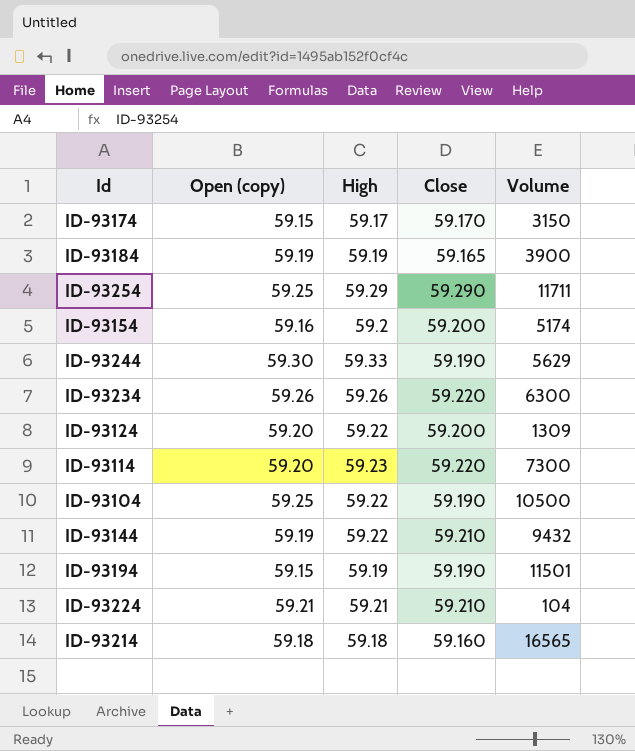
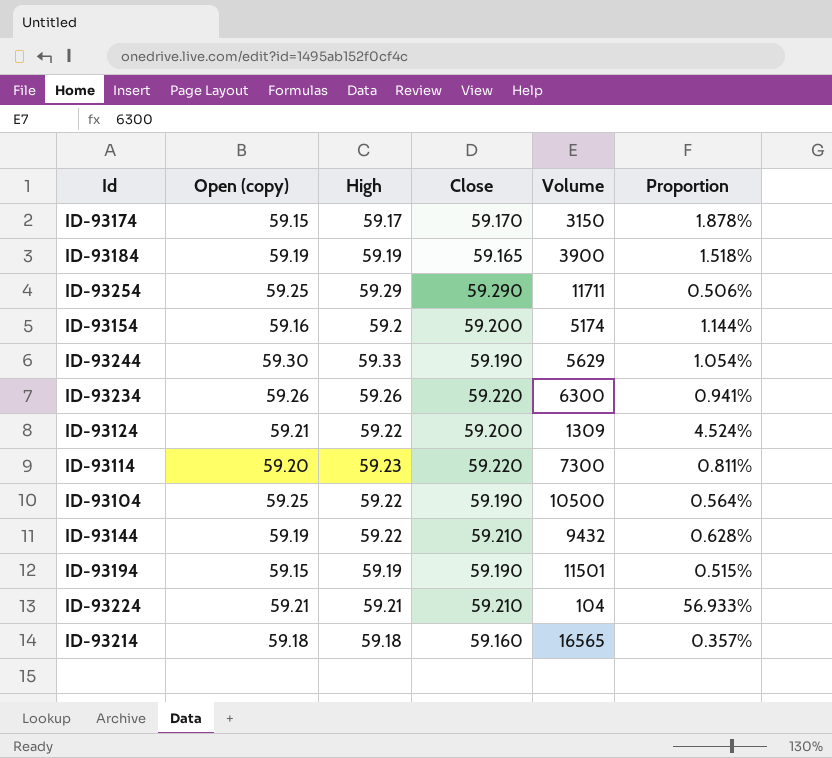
column Proportion | formula: none -> [High] / [Volume]
ID-93124 | Open (copy): 59.20 -> 59.21

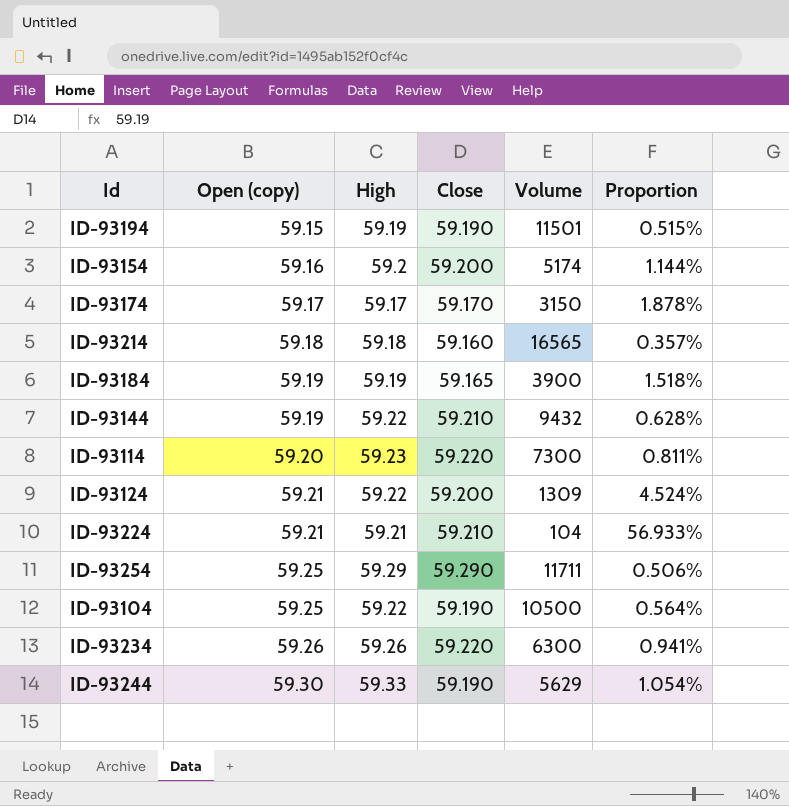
row order: none -> Open (copy) ascending
ID-93174 | Open (copy): 59.15 -> 59.17

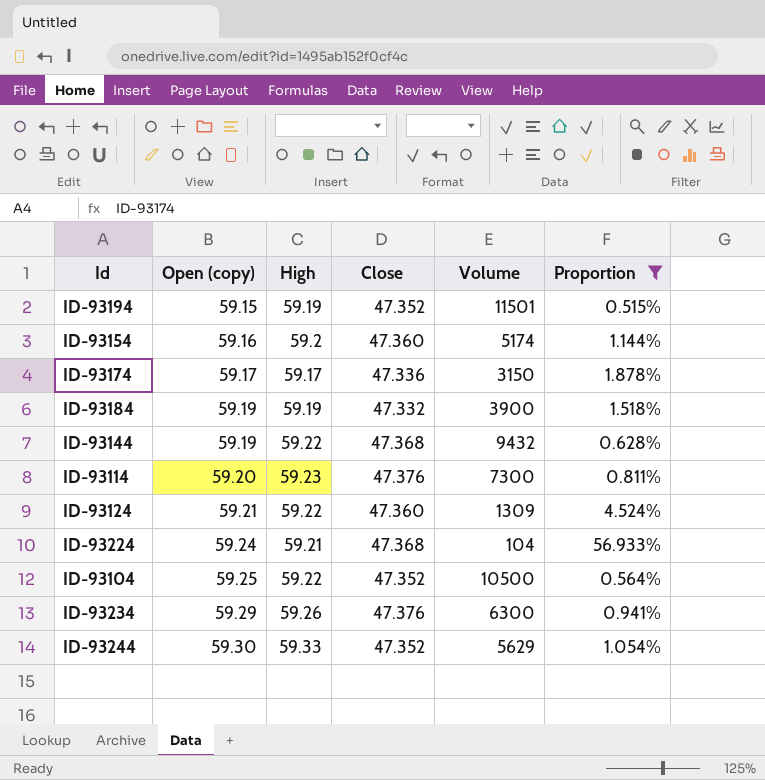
filter: none -> Proportion >= 0.515%
ID-93194 | Close: 59.190 -> 47.352
ID-93154 | Close: 59.200 -> 47.360
ID-93174 | Close: 59.170 -> 47.336
ID-93184 | Close: 59.165 -> 47.332
ID-93144 | Close: 59.210 -> 47.368
ID-93114 | Close: 59.220 -> 47.376
ID-93124 | Close: 59.200 -> 47.360
ID-93224 | Open (copy): 59.21 -> 59.24
ID-93224 | Close: 59.210 -> 47.368
ID-93104 | Close: 59.190 -> 47.352
ID-93234 | Open (copy): 59.26 -> 59.29
ID-93234 | Close: 59.220 -> 47.376
ID-93244 | Close: 59.190 -> 47.352

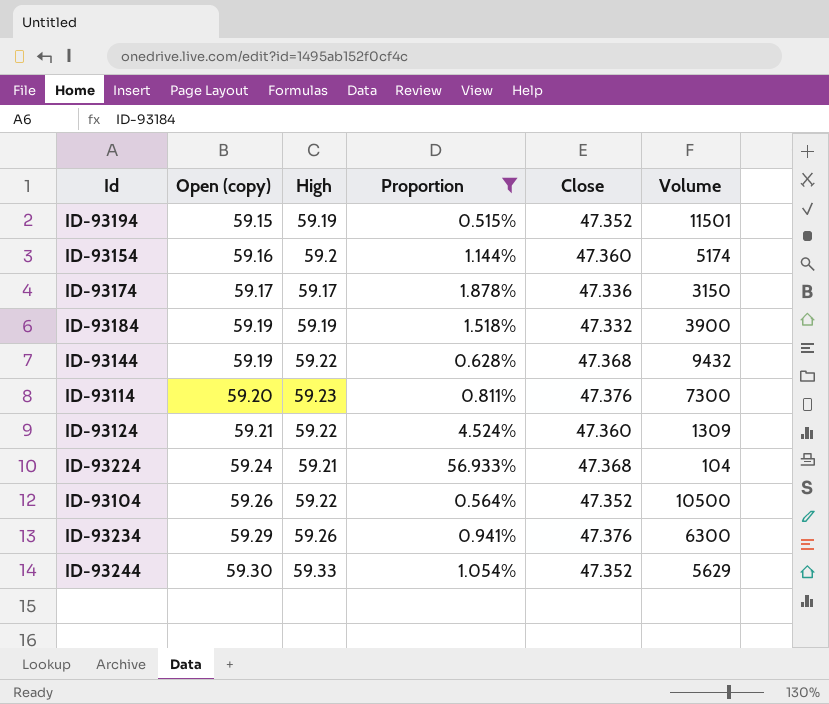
column Proportion | position: 6 -> 4
ID-93104 | Open (copy): 59.25 -> 59.26

